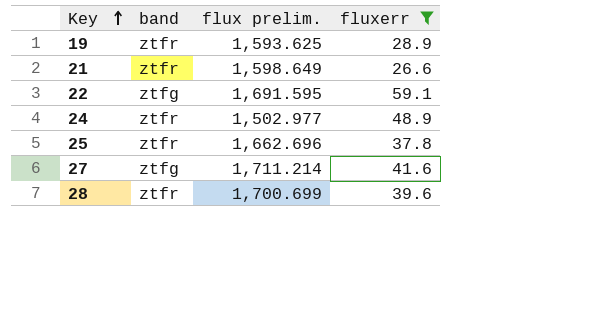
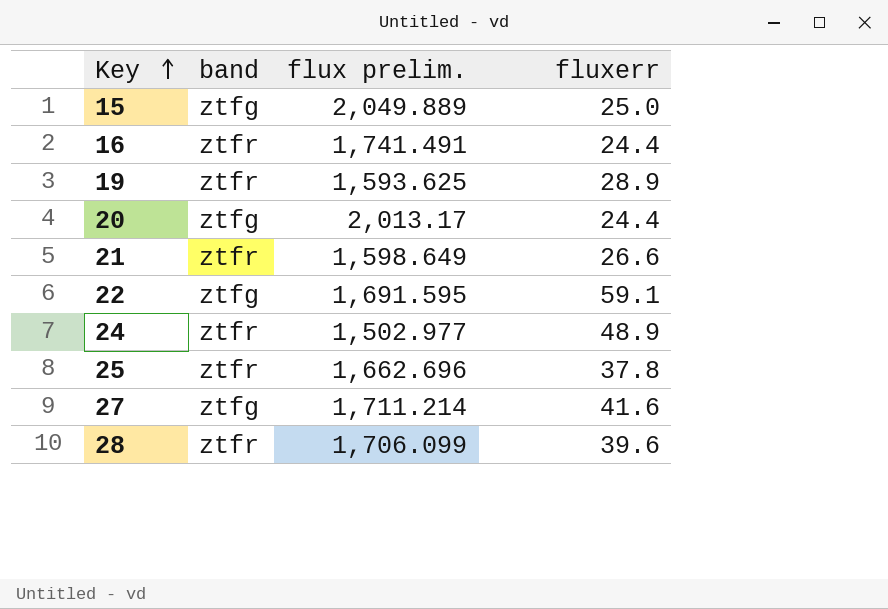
filter: fluxerr >= 26.6 -> none
28 | flux prelim.: 1,700.699 -> 1,706.099

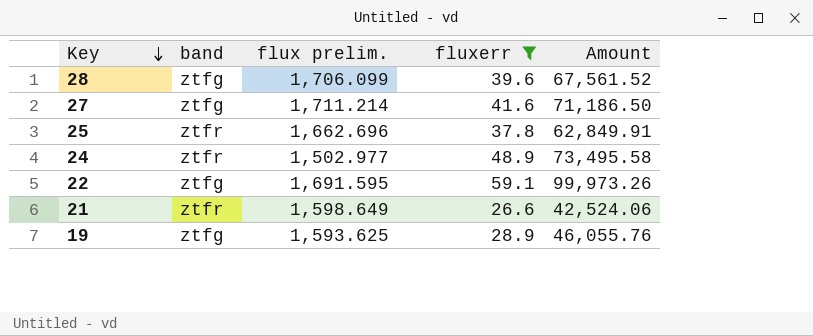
filter: none -> fluxerr >= 26.6
row order: Key ascending -> Key descending
column Amount | formula: none -> [flux prelim.] * [fluxerr]
28 | band: ztfr -> ztfg
19 | band: ztfr -> ztfg

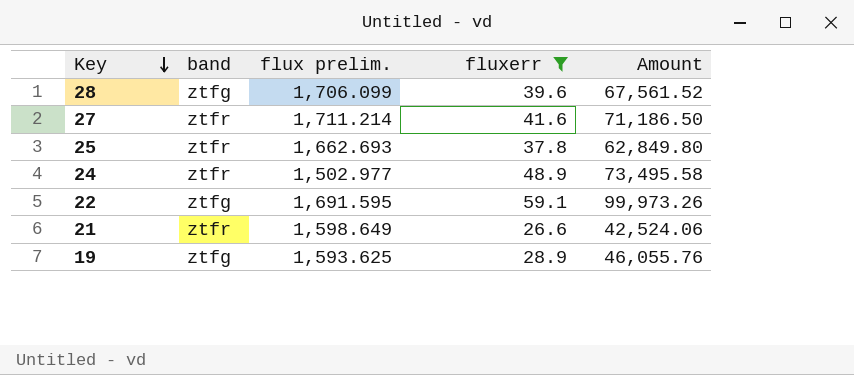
27 | band: ztfg -> ztfr
25 | flux prelim.: 1,662.696 -> 1,662.693
25 | Amount: 62,849.91 -> 62,849.80

